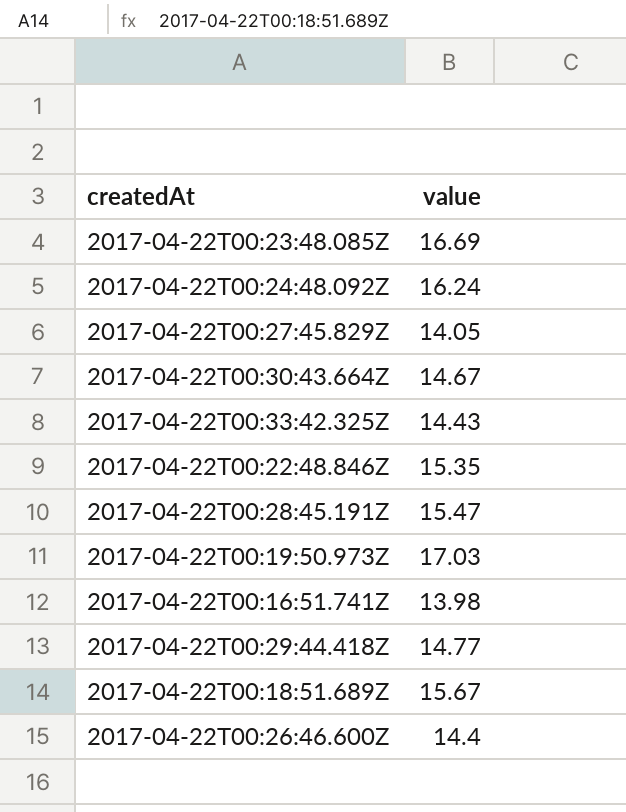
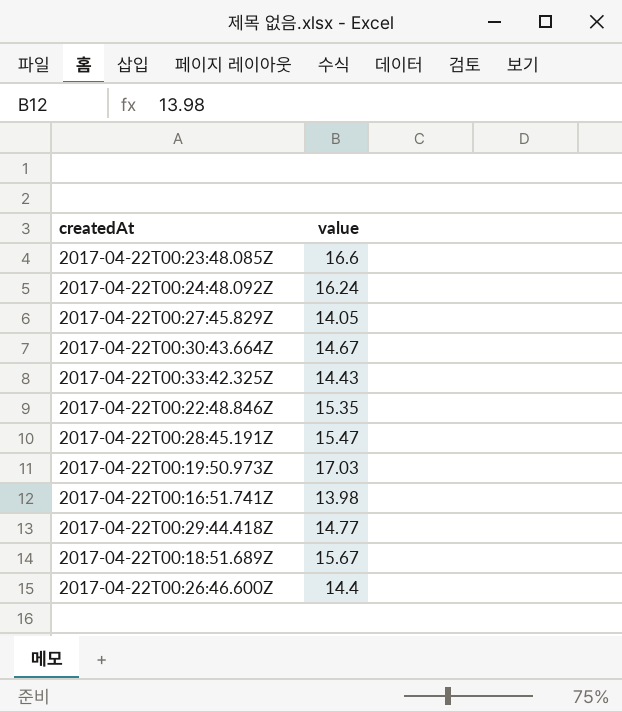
2017-04-22T00:23:48.085Z | value: 16.69 -> 16.6

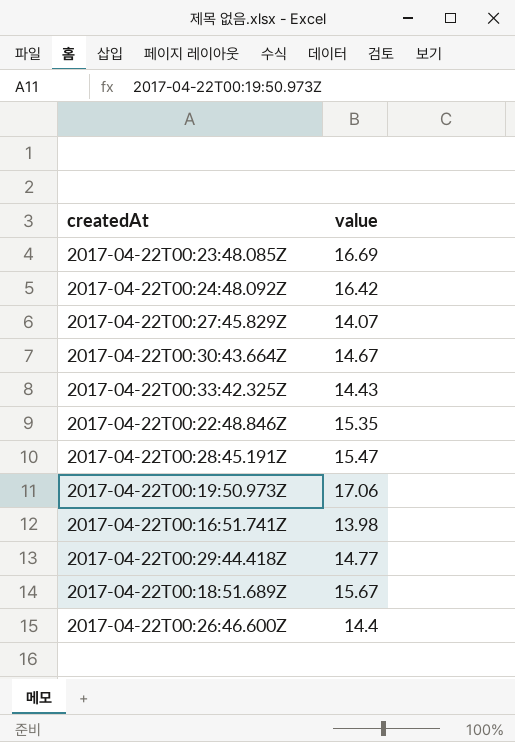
2017-04-22T00:23:48.085Z | value: 16.6 -> 16.69
2017-04-22T00:24:48.092Z | value: 16.24 -> 16.42
2017-04-22T00:27:45.829Z | value: 14.05 -> 14.07
2017-04-22T00:19:50.973Z | value: 17.03 -> 17.06

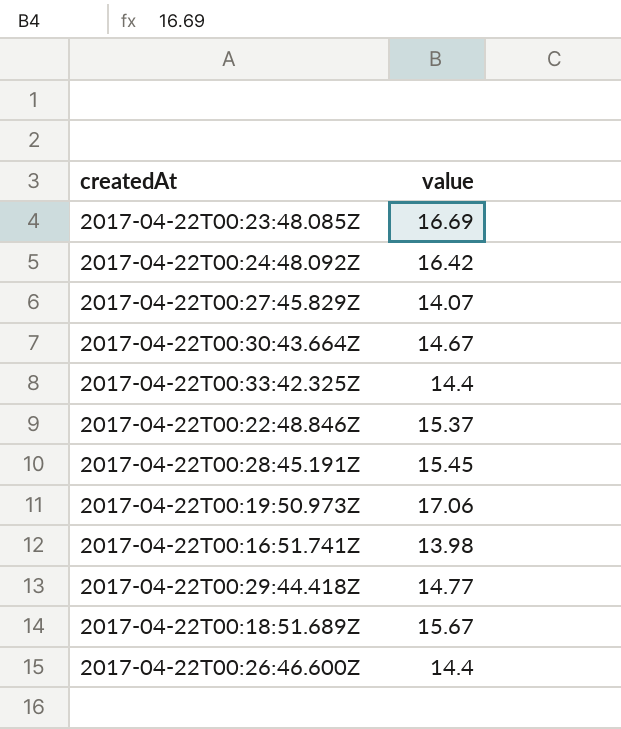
2017-04-22T00:33:42.325Z | value: 14.43 -> 14.4
2017-04-22T00:22:48.846Z | value: 15.35 -> 15.37
2017-04-22T00:28:45.191Z | value: 15.47 -> 15.45

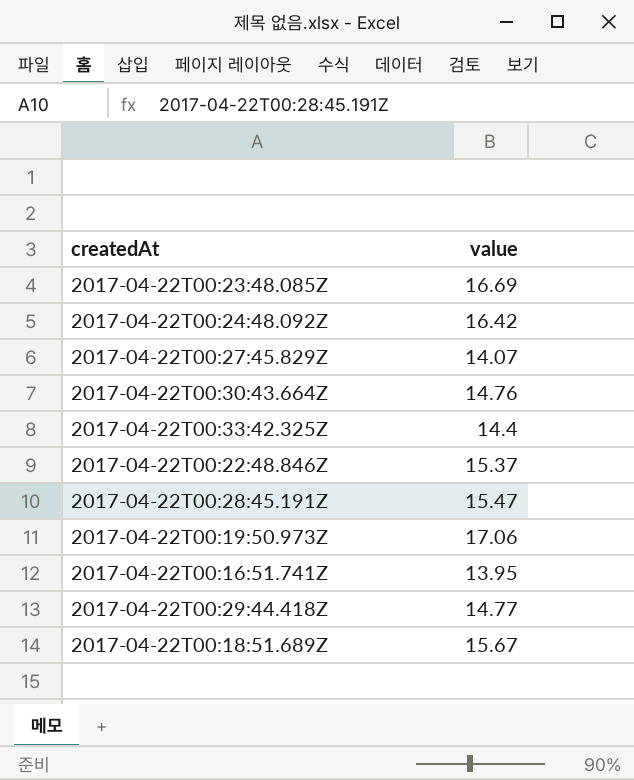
row 2017-04-22T00:26:46.600Z: 14.4 -> none
2017-04-22T00:30:43.664Z | value: 14.67 -> 14.76
2017-04-22T00:28:45.191Z | value: 15.45 -> 15.47
2017-04-22T00:16:51.741Z | value: 13.98 -> 13.95

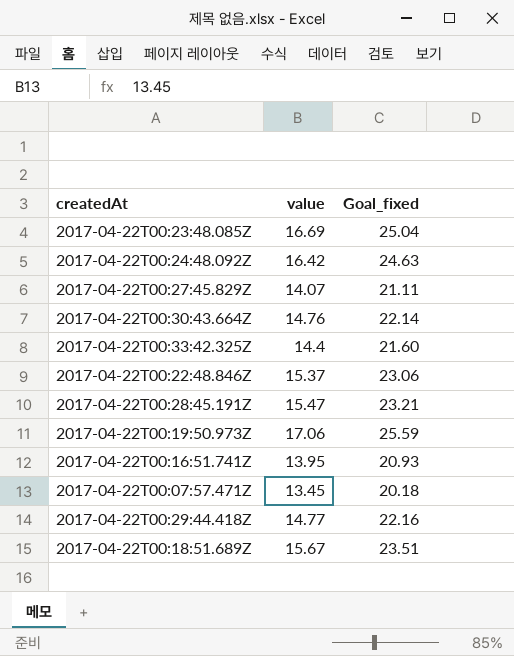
column Goal_fixed | formula: none -> [value] * 1.5
row 2017-04-22T00:07:57.471Z: none -> 13.45 | 20.18

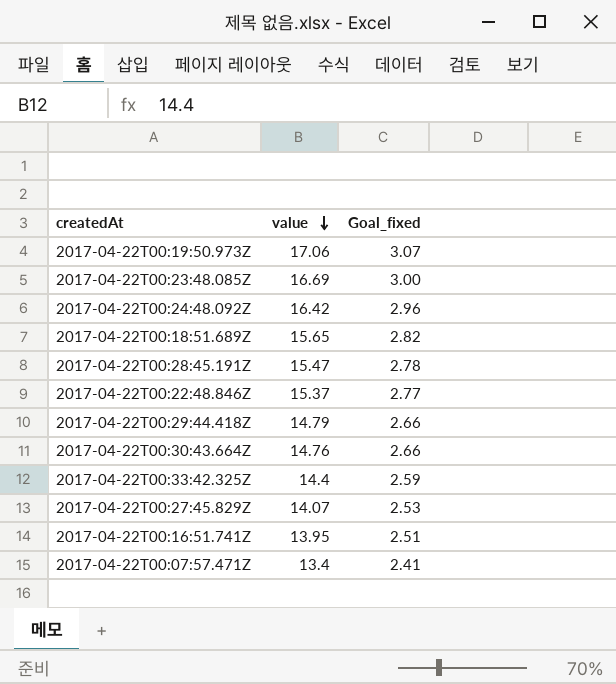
row order: none -> value descending
column Goal_fixed | formula: [value] * 1.5 -> [value] * 0.18
2017-04-22T00:18:51.689Z | value: 15.67 -> 15.65
2017-04-22T00:29:44.418Z | value: 14.77 -> 14.79
2017-04-22T00:07:57.471Z | value: 13.45 -> 13.4

